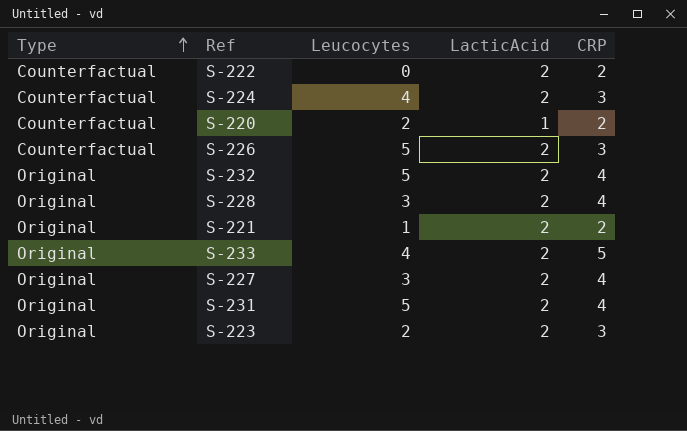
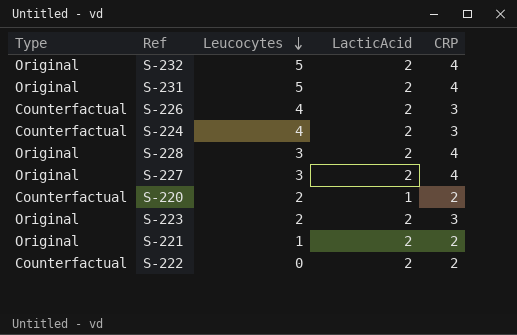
row order: Type ascending -> Leucocytes descending
row S-233: Original | 4 | 2 | 5 -> none
S-226 | Leucocytes: 5 -> 4

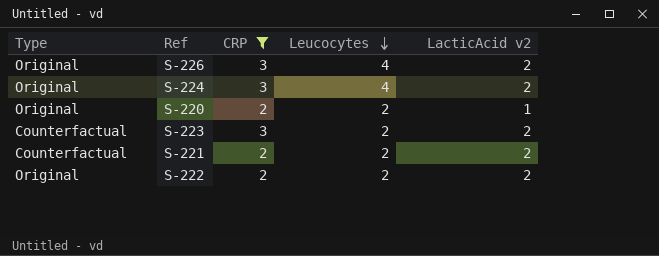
filter: none -> CRP != 4
column CRP | position: 5 -> 3
column name: LacticAcid -> LacticAcid v2
S-226 | Type: Counterfactual -> Original
S-224 | Type: Counterfactual -> Original
S-220 | Type: Counterfactual -> Original
S-223 | Type: Original -> Counterfactual
S-221 | Type: Original -> Counterfactual
S-221 | Leucocytes: 1 -> 2
S-222 | Type: Counterfactual -> Original
S-222 | Leucocytes: 0 -> 2

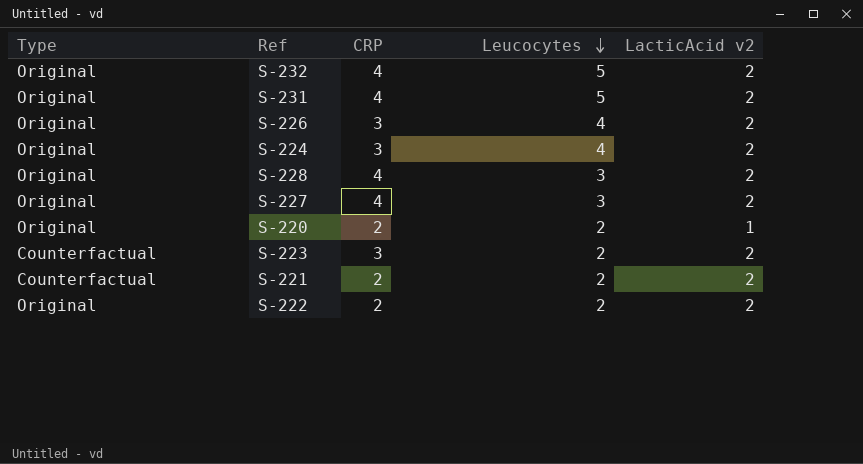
filter: CRP != 4 -> none

